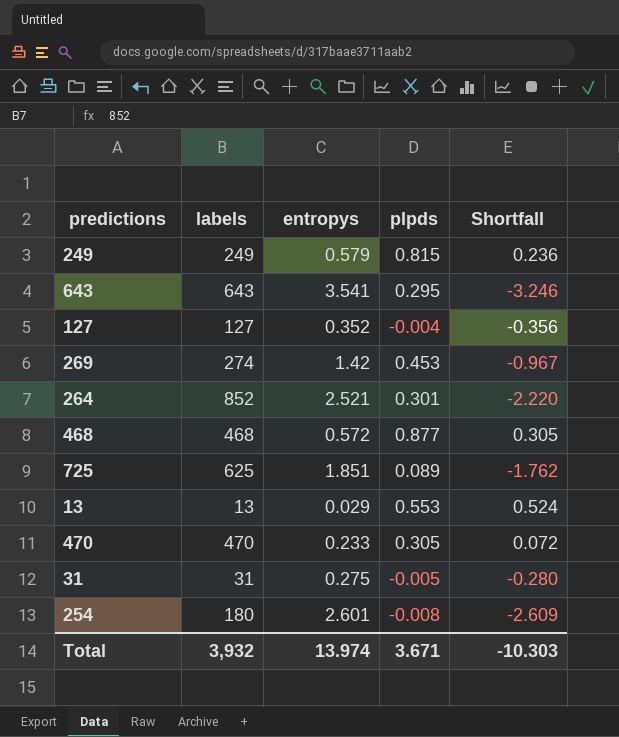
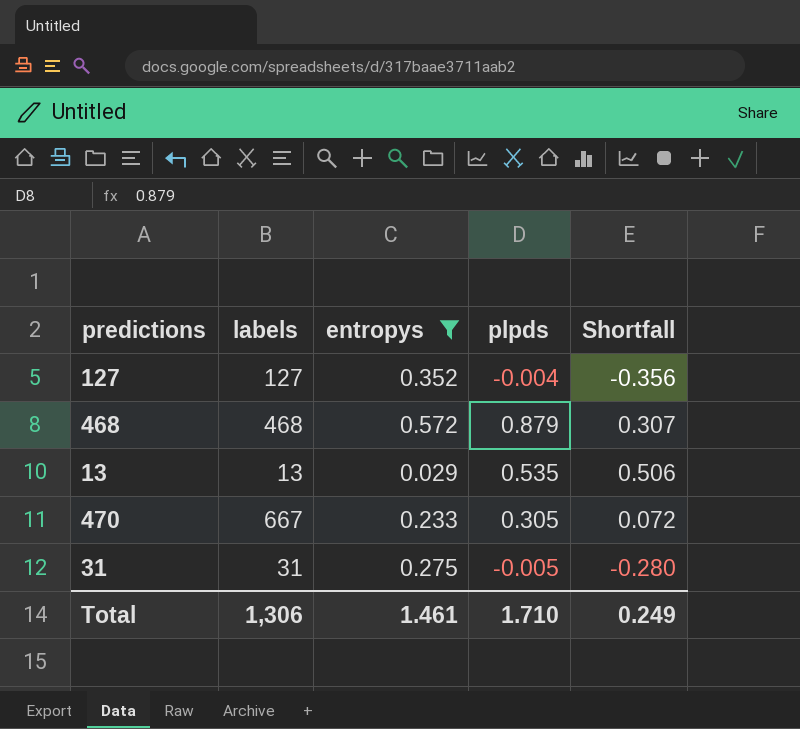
filter: none -> entropys <= 0.572
468 | plpds: 0.877 -> 0.879
468 | Shortfall: 0.305 -> 0.307
13 | plpds: 0.553 -> 0.535
13 | Shortfall: 0.524 -> 0.506
470 | labels: 470 -> 667
Total | labels: 3,932 -> 1,306
Total | entropys: 13.974 -> 1.461
Total | plpds: 3.671 -> 1.710
Total | Shortfall: -10.303 -> 0.249

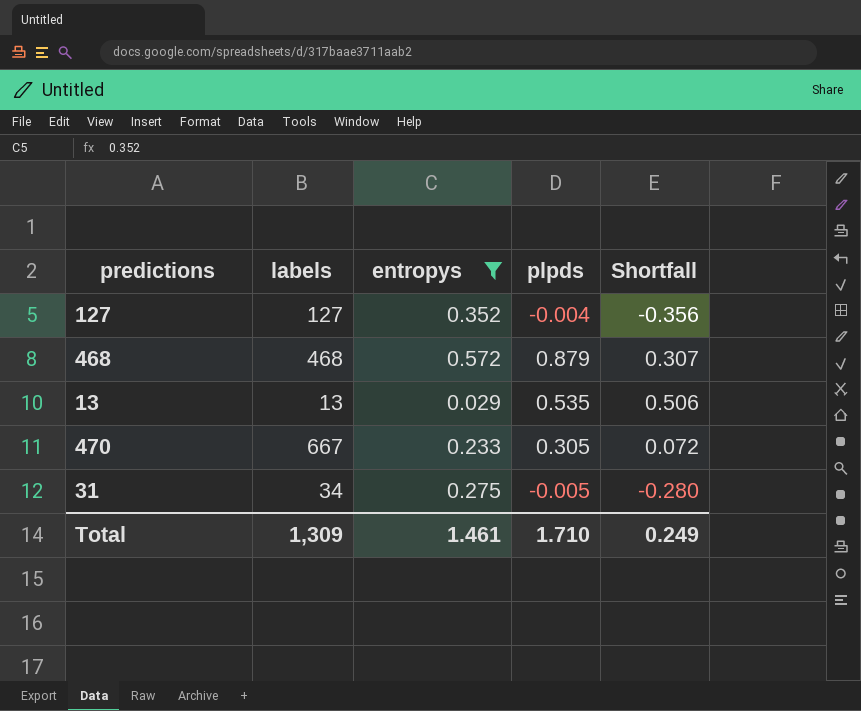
31 | labels: 31 -> 34
Total | labels: 1,306 -> 1,309

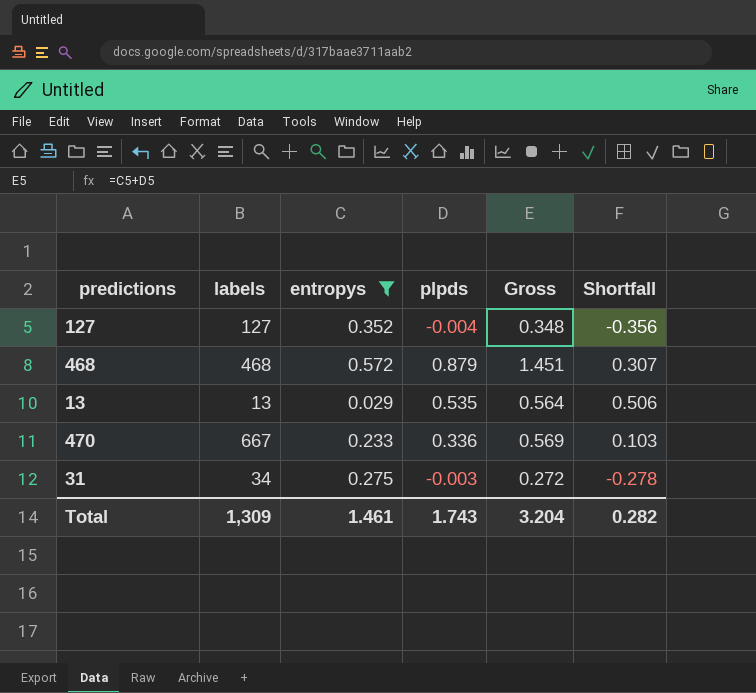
column Gross | formula: none -> [entropys] + [plpds]
470 | plpds: 0.305 -> 0.336
470 | Shortfall: 0.072 -> 0.103
31 | plpds: -0.005 -> -0.003
31 | Shortfall: -0.280 -> -0.278
Total | plpds: 1.710 -> 1.743
Total | Shortfall: 0.249 -> 0.282

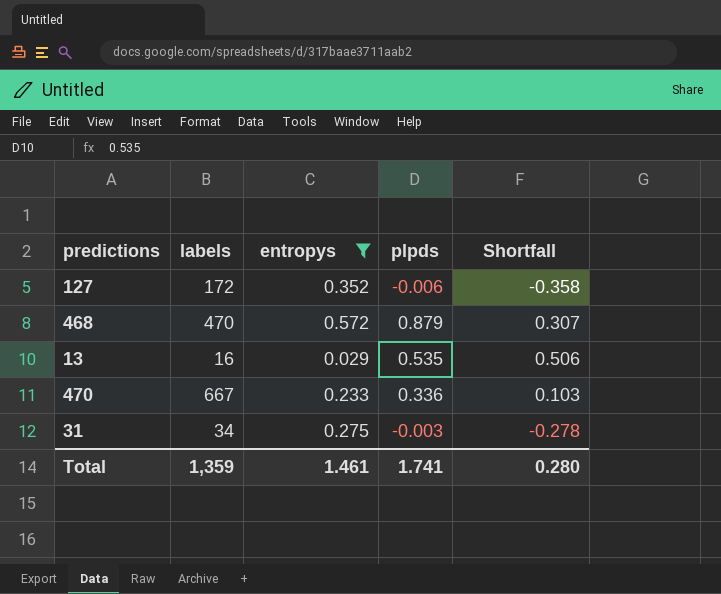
column Gross | formula: [entropys] + [plpds] -> none
127 | labels: 127 -> 172
127 | plpds: -0.004 -> -0.006
127 | Shortfall: -0.356 -> -0.358
468 | labels: 468 -> 470
13 | labels: 13 -> 16
Total | labels: 1,309 -> 1,359
Total | plpds: 1.743 -> 1.741
Total | Shortfall: 0.282 -> 0.280

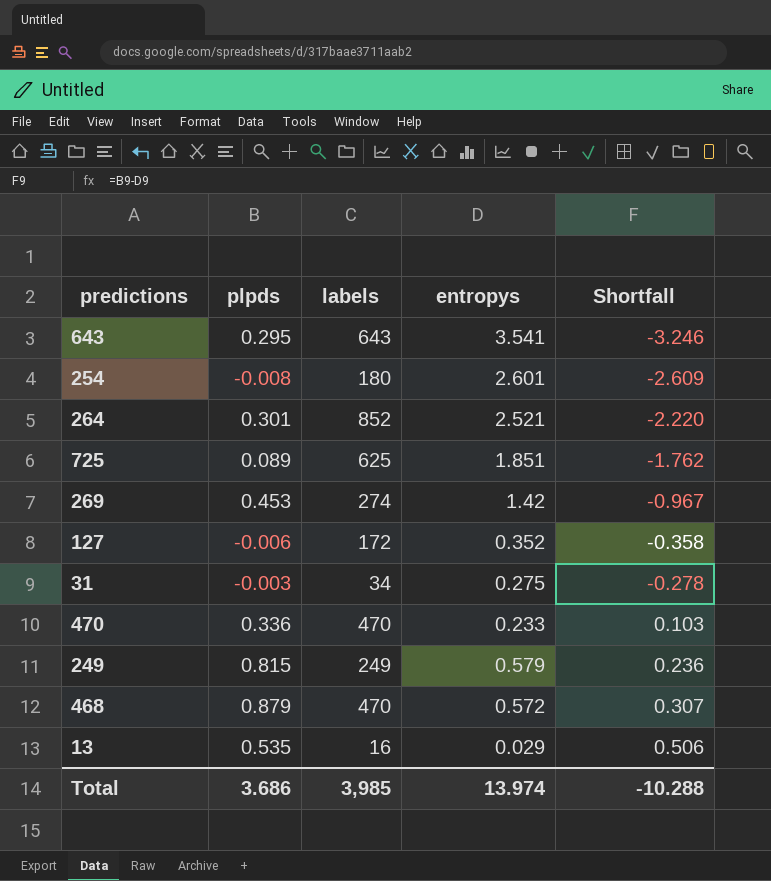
filter: entropys <= 0.572 -> none
row order: none -> Shortfall ascending
column plpds | position: 4 -> 2
470 | labels: 667 -> 470
Total | plpds: 1.741 -> 3.686
Total | labels: 1,359 -> 3,985
Total | entropys: 1.461 -> 13.974
Total | Shortfall: 0.280 -> -10.288

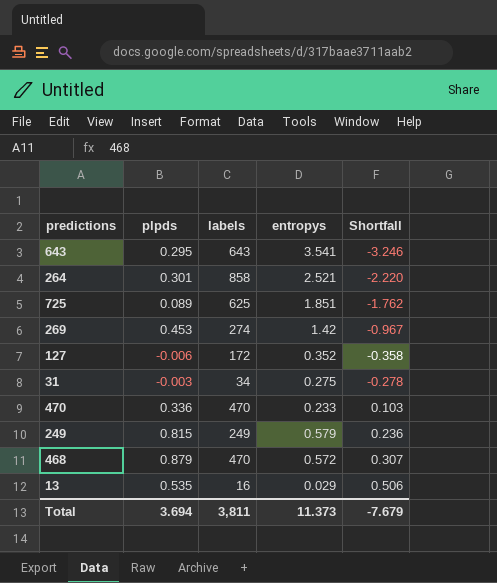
row 254: -0.008 | 180 | 2.601 | -2.609 -> none
264 | labels: 852 -> 858
Total | plpds: 3.686 -> 3.694
Total | labels: 3,985 -> 3,811
Total | entropys: 13.974 -> 11.373
Total | Shortfall: -10.288 -> -7.679

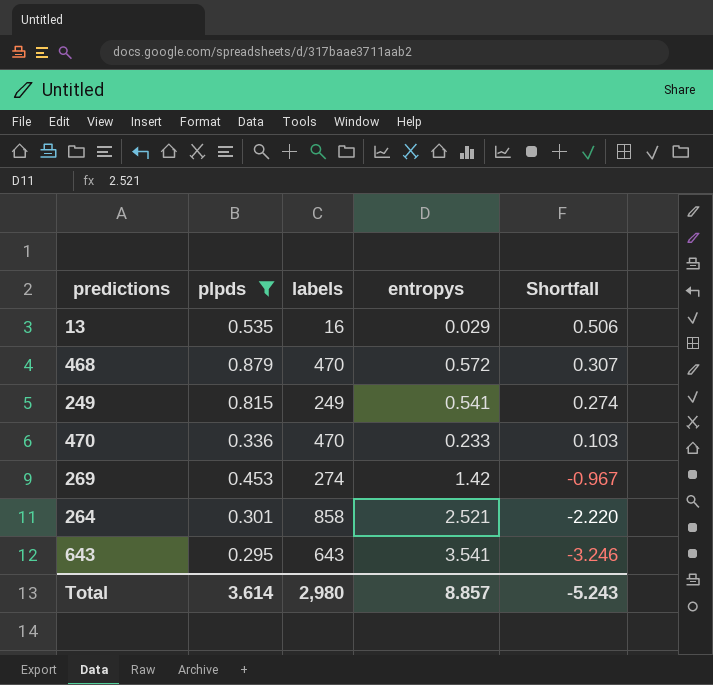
filter: none -> plpds >= 0.295
row order: Shortfall ascending -> Shortfall descending
249 | entropys: 0.579 -> 0.541
249 | Shortfall: 0.236 -> 0.274
Total | plpds: 3.694 -> 3.614
Total | labels: 3,811 -> 2,980
Total | entropys: 11.373 -> 8.857
Total | Shortfall: -7.679 -> -5.243

